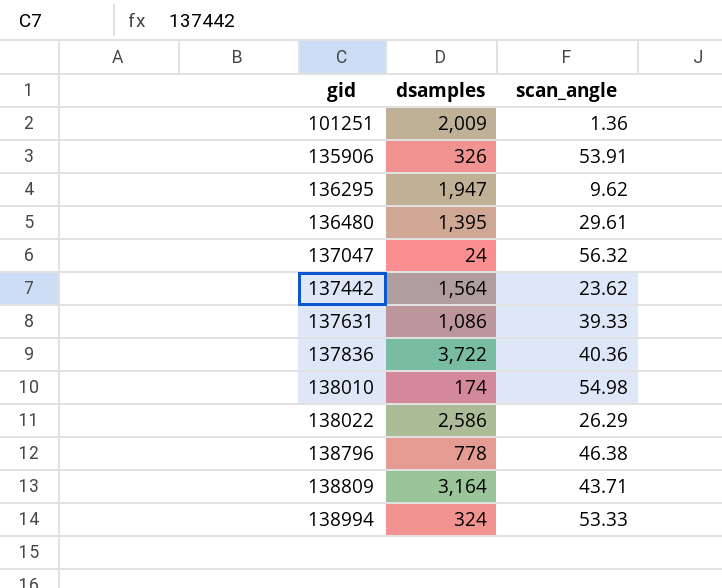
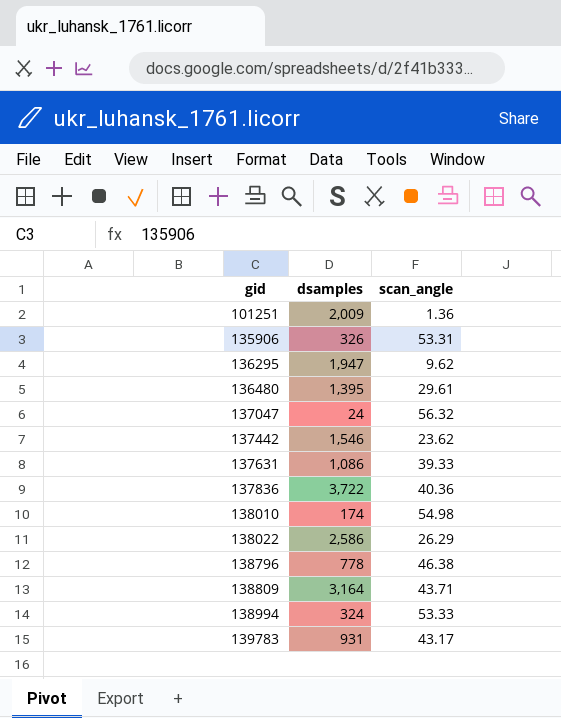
135906 | scan_angle: 53.91 -> 53.31
137442 | dsamples: 1,564 -> 1,546
row 139783: none -> 931 | 43.17

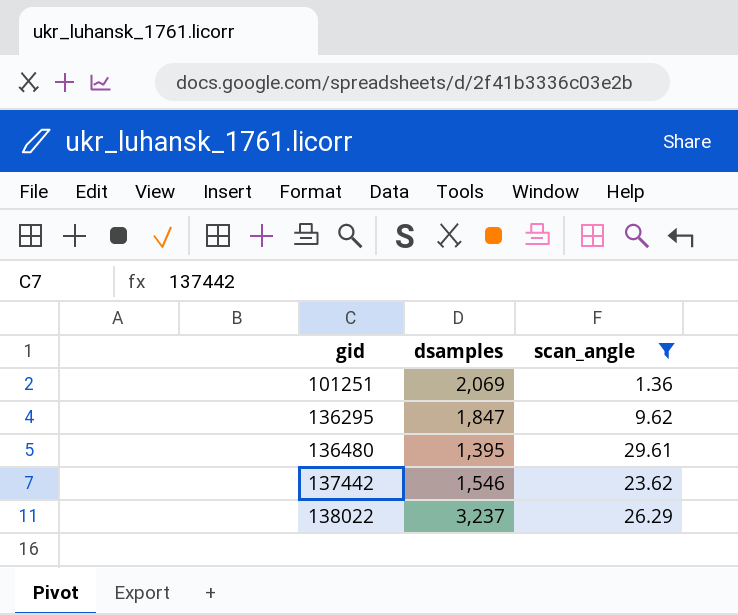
filter: none -> scan_angle <= 29.61
101251 | dsamples: 2,009 -> 2,069
136295 | dsamples: 1,947 -> 1,847
138022 | dsamples: 2,586 -> 3,237

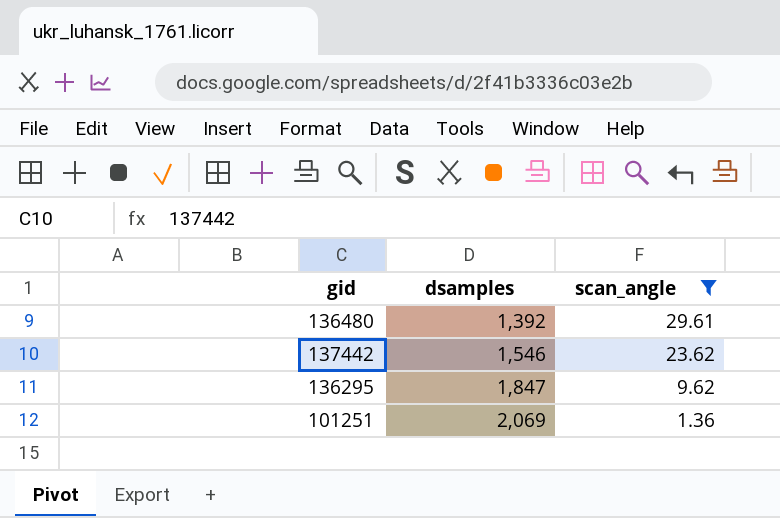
row order: gid ascending -> dsamples ascending
row 138022: 3,237 | 26.29 -> none
136480 | dsamples: 1,395 -> 1,392

